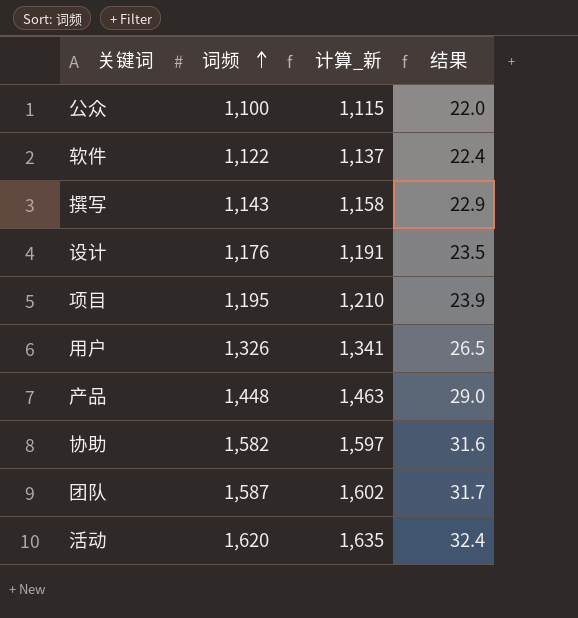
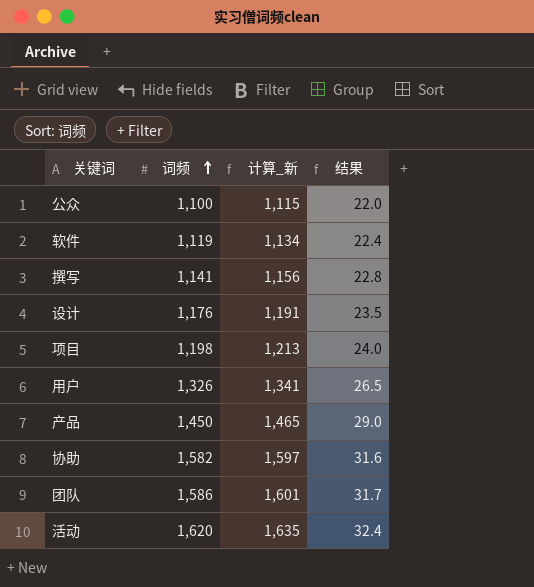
软件 | 词频: 1,122 -> 1,119
软件 | 计算_新: 1,137 -> 1,134
撰写 | 词频: 1,143 -> 1,141
撰写 | 计算_新: 1,158 -> 1,156
撰写 | 结果: 22.9 -> 22.8
项目 | 词频: 1,195 -> 1,198
项目 | 计算_新: 1,210 -> 1,213
项目 | 结果: 23.9 -> 24.0
产品 | 词频: 1,448 -> 1,450
产品 | 计算_新: 1,463 -> 1,465
团队 | 词频: 1,587 -> 1,586
团队 | 计算_新: 1,602 -> 1,601

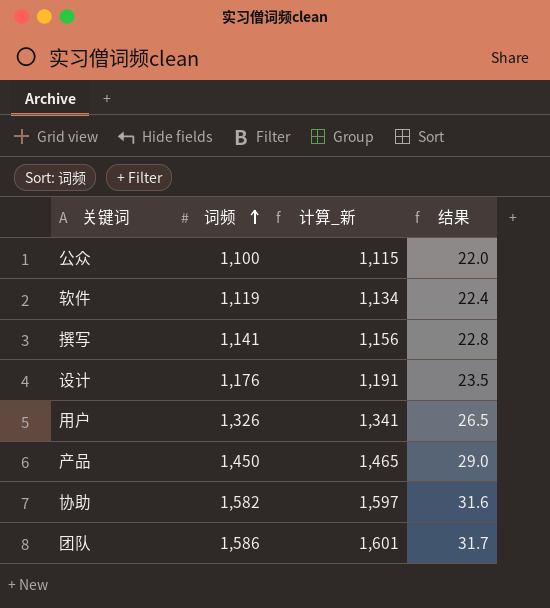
row 项目: 1,198 | 1,213 | 24.0 -> none
row 活动: 1,620 | 1,635 | 32.4 -> none

